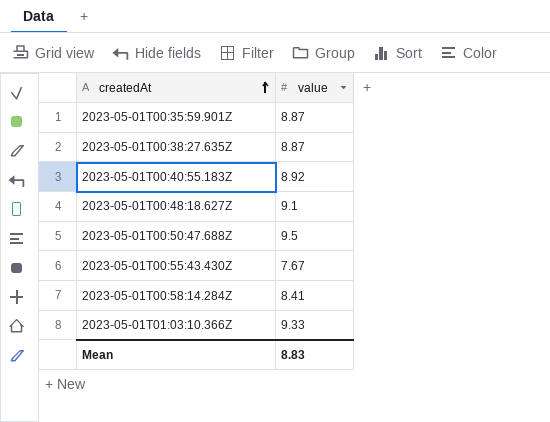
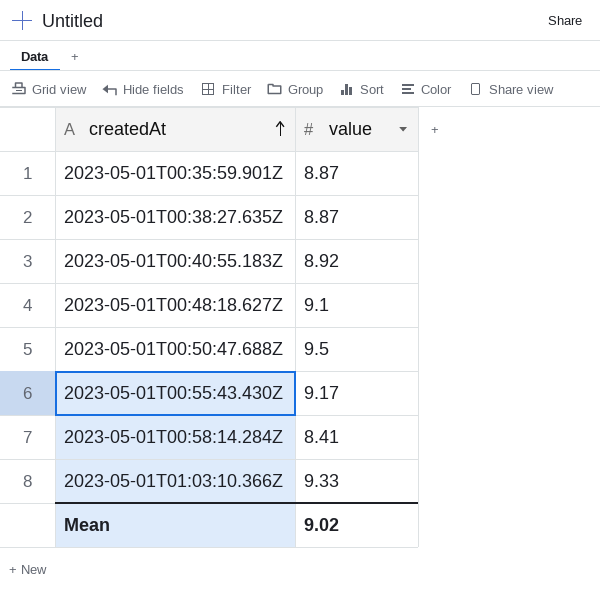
2023-05-01T00:55:43.430Z | value: 7.67 -> 9.17
Mean | value: 8.83 -> 9.02

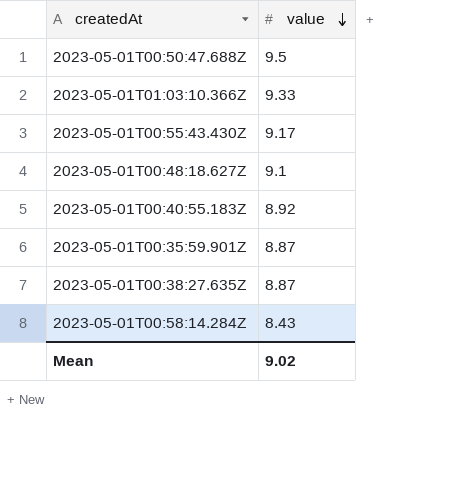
row order: createdAt ascending -> value descending
2023-05-01T00:58:14.284Z | value: 8.41 -> 8.43

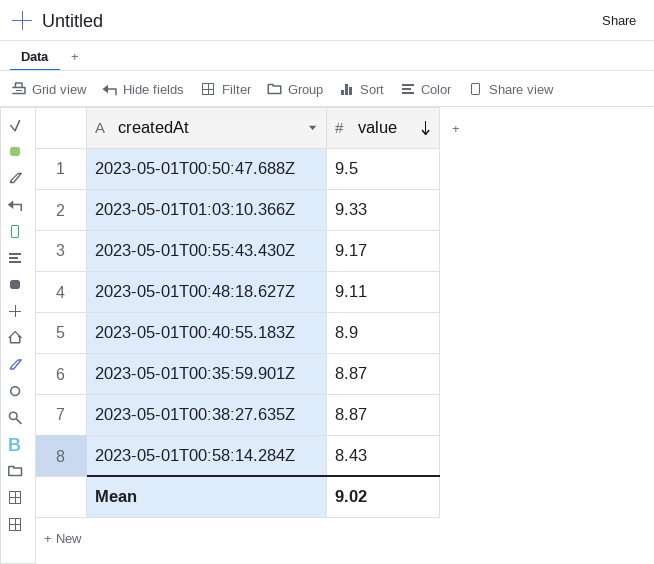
2023-05-01T00:48:18.627Z | value: 9.1 -> 9.11
2023-05-01T00:40:55.183Z | value: 8.92 -> 8.9

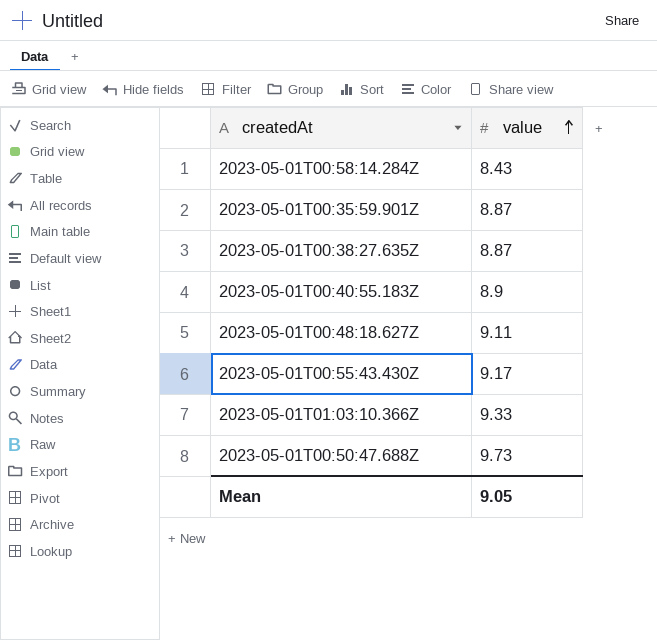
row order: value descending -> value ascending
2023-05-01T00:50:47.688Z | value: 9.5 -> 9.73
Mean | value: 9.02 -> 9.05

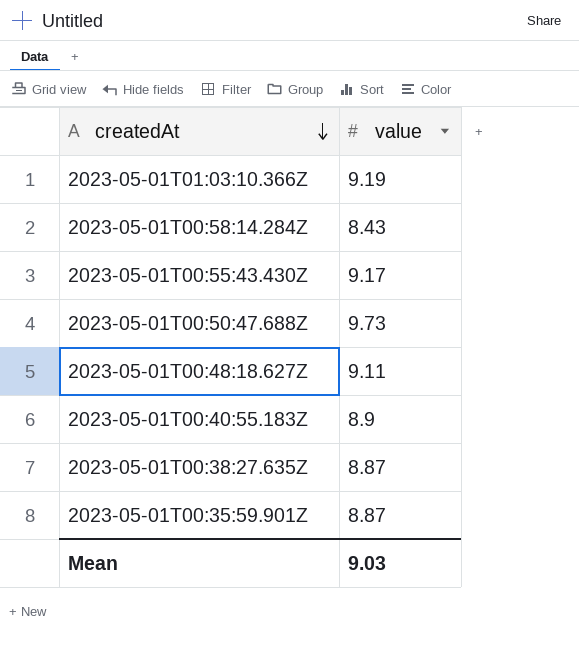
row order: value ascending -> createdAt descending
2023-05-01T01:03:10.366Z | value: 9.33 -> 9.19
Mean | value: 9.05 -> 9.03

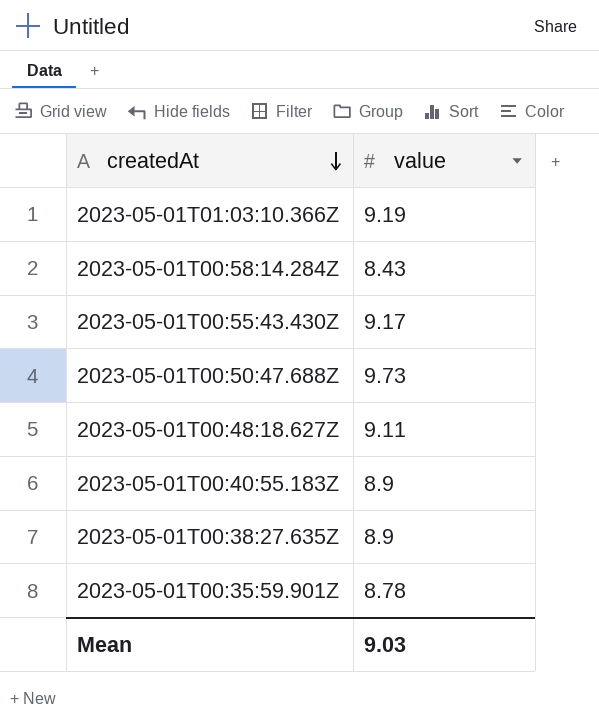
2023-05-01T00:38:27.635Z | value: 8.87 -> 8.9
2023-05-01T00:35:59.901Z | value: 8.87 -> 8.78

